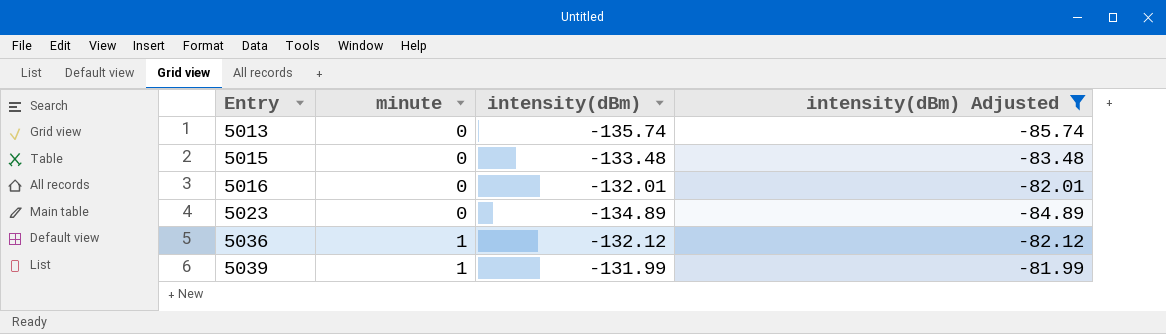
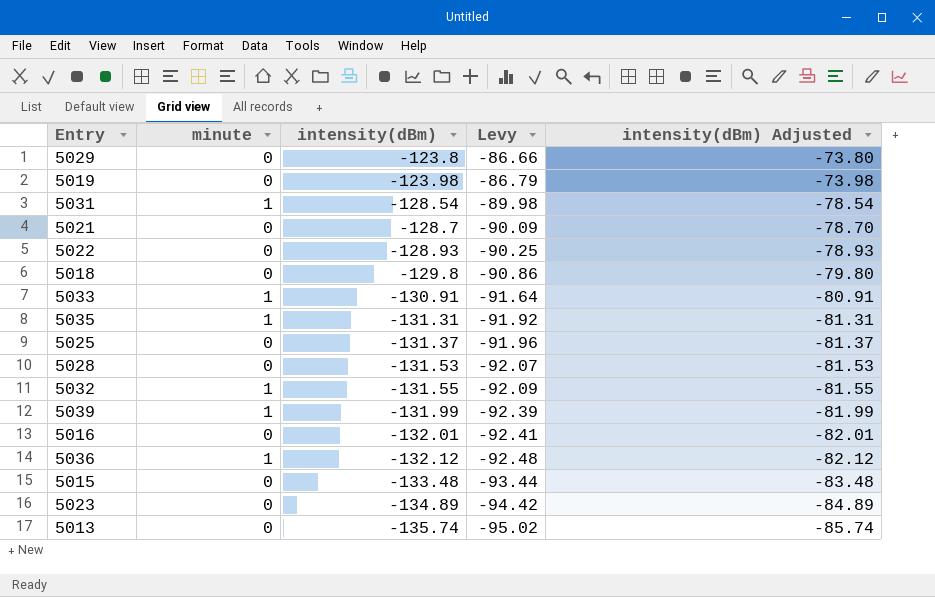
filter: intensity(dBm) Adjusted <= -81.99 -> none
row order: Entry ascending -> intensity(dBm) descending
column Levy | formula: none -> [intensity(dBm)] * 0.7

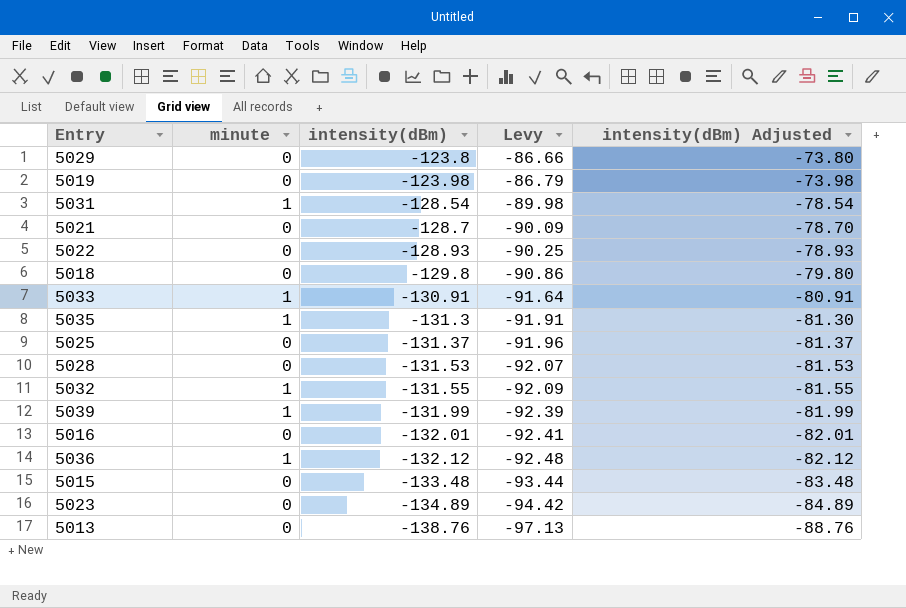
5035 | intensity(dBm): -131.31 -> -131.3
5035 | Levy: -91.92 -> -91.91
5035 | intensity(dBm) Adjusted: -81.31 -> -81.30
5013 | intensity(dBm): -135.74 -> -138.76
5013 | Levy: -95.02 -> -97.13
5013 | intensity(dBm) Adjusted: -85.74 -> -88.76

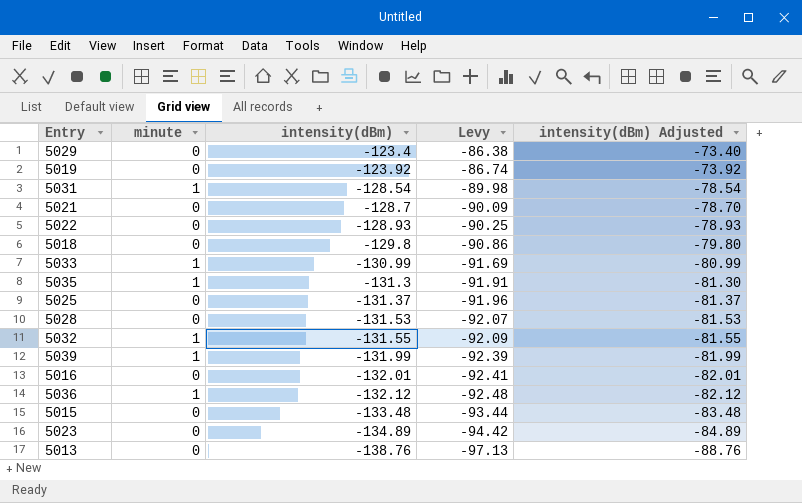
5029 | intensity(dBm): -123.8 -> -123.4
5029 | Levy: -86.66 -> -86.38
5029 | intensity(dBm) Adjusted: -73.80 -> -73.40
5019 | intensity(dBm): -123.98 -> -123.92
5019 | Levy: -86.79 -> -86.74
5019 | intensity(dBm) Adjusted: -73.98 -> -73.92
5033 | intensity(dBm): -130.91 -> -130.99
5033 | Levy: -91.64 -> -91.69
5033 | intensity(dBm) Adjusted: -80.91 -> -80.99

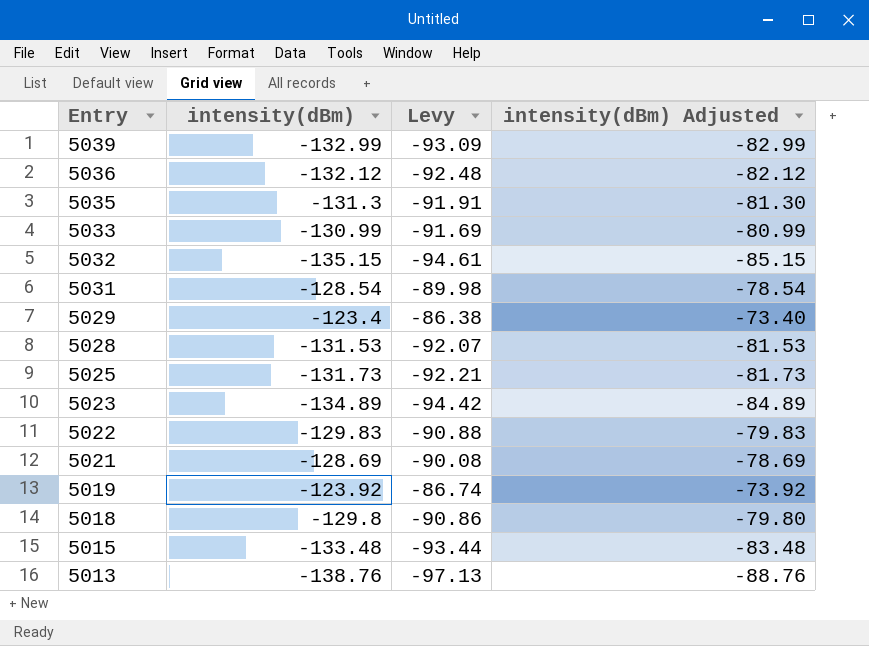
row order: intensity(dBm) descending -> Entry descending
column minute | position: 2 -> none
row 5016: 0 | -132.01 | -92.41 | -82.01 -> none
5039 | intensity(dBm): -131.99 -> -132.99
5039 | Levy: -92.39 -> -93.09
5039 | intensity(dBm) Adjusted: -81.99 -> -82.99
5032 | intensity(dBm): -131.55 -> -135.15
5032 | Levy: -92.09 -> -94.61
5032 | intensity(dBm) Adjusted: -81.55 -> -85.15
5025 | intensity(dBm): -131.37 -> -131.73
5025 | Levy: -91.96 -> -92.21
5025 | intensity(dBm) Adjusted: -81.37 -> -81.73
5022 | intensity(dBm): -128.93 -> -129.83
5022 | Levy: -90.25 -> -90.88
5022 | intensity(dBm) Adjusted: -78.93 -> -79.83
5021 | intensity(dBm): -128.7 -> -128.69
5021 | Levy: -90.09 -> -90.08
5021 | intensity(dBm) Adjusted: -78.70 -> -78.69

